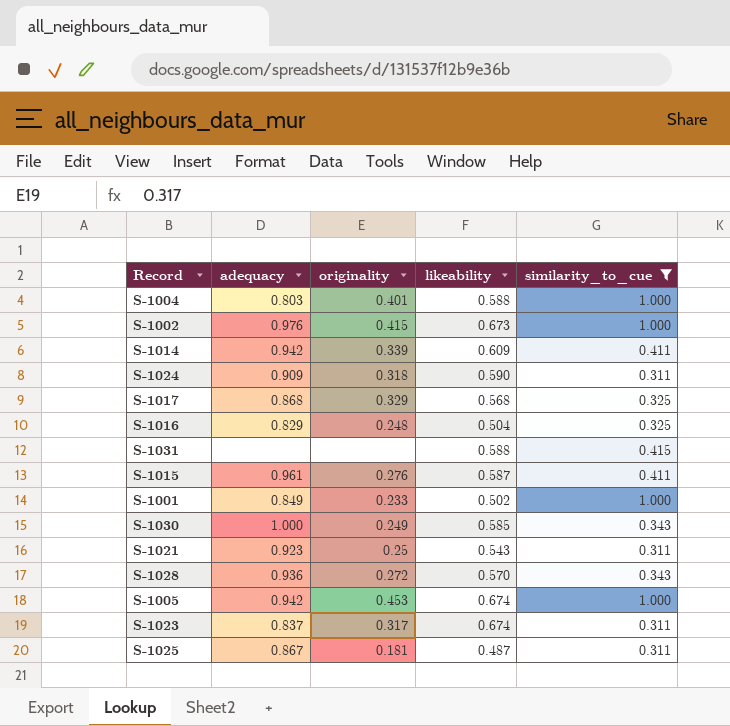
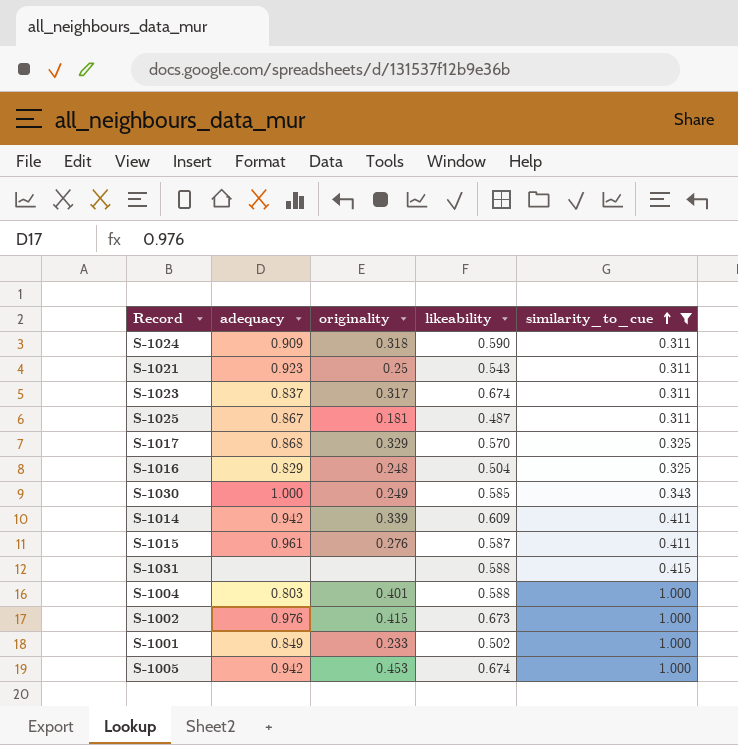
row order: none -> similarity_to_cue ascending
row S-1028: 0.936 | 0.272 | 0.570 | 0.343 -> none
S-1017 | likeability: 0.568 -> 0.570

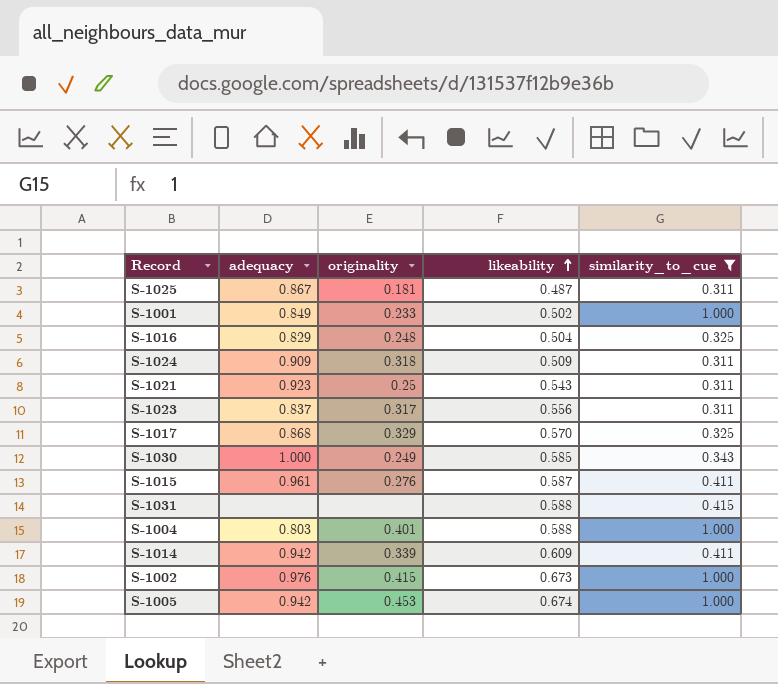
row order: similarity_to_cue ascending -> likeability ascending
S-1024 | likeability: 0.590 -> 0.509
S-1023 | likeability: 0.674 -> 0.556

